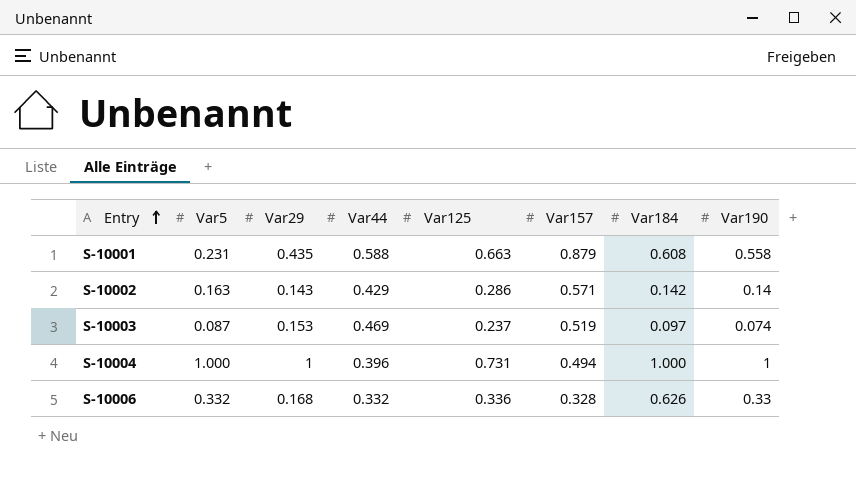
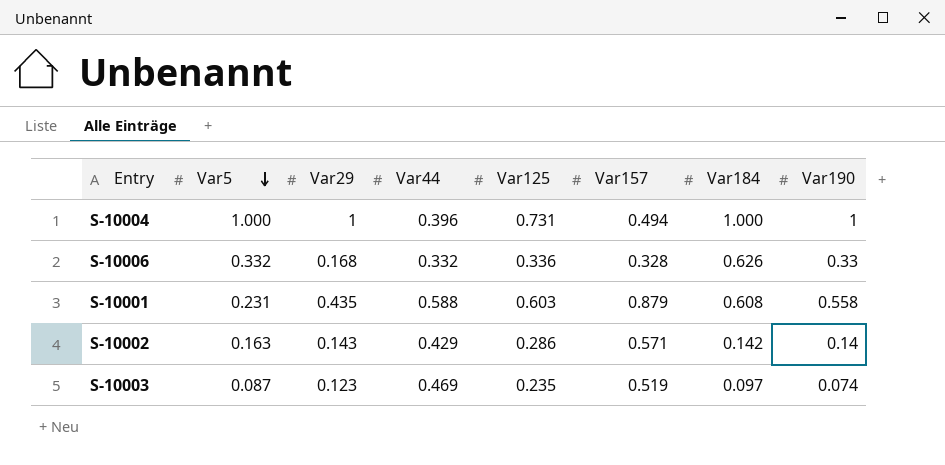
row order: Entry ascending -> Var5 descending
S-10001 | Var125: 0.663 -> 0.603
S-10003 | Var29: 0.153 -> 0.123
S-10003 | Var125: 0.237 -> 0.235

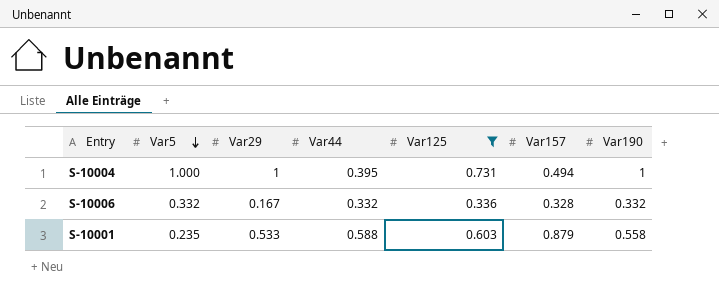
filter: none -> Var125 >= 0.336
column Var184 | position: 7 -> none
S-10004 | Var44: 0.396 -> 0.395
S-10006 | Var29: 0.168 -> 0.167
S-10006 | Var190: 0.33 -> 0.332
S-10001 | Var5: 0.231 -> 0.235
S-10001 | Var29: 0.435 -> 0.533

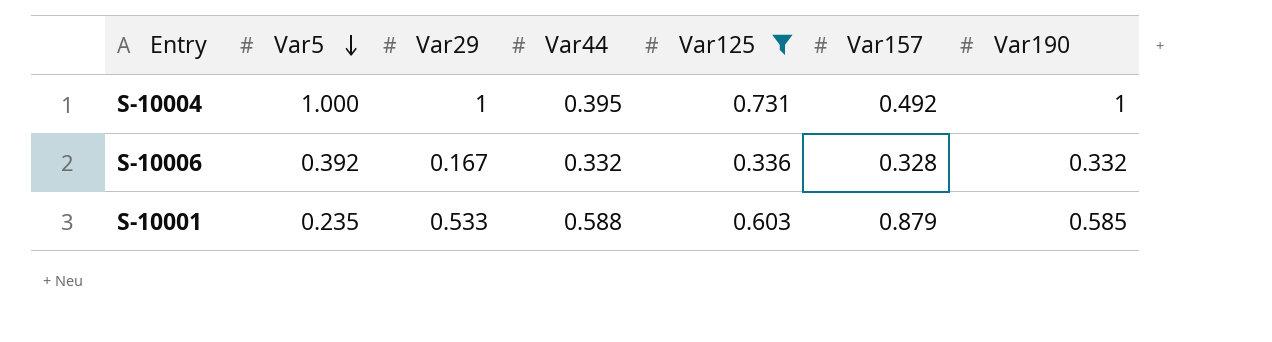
S-10004 | Var157: 0.494 -> 0.492
S-10006 | Var5: 0.332 -> 0.392
S-10001 | Var190: 0.558 -> 0.585

